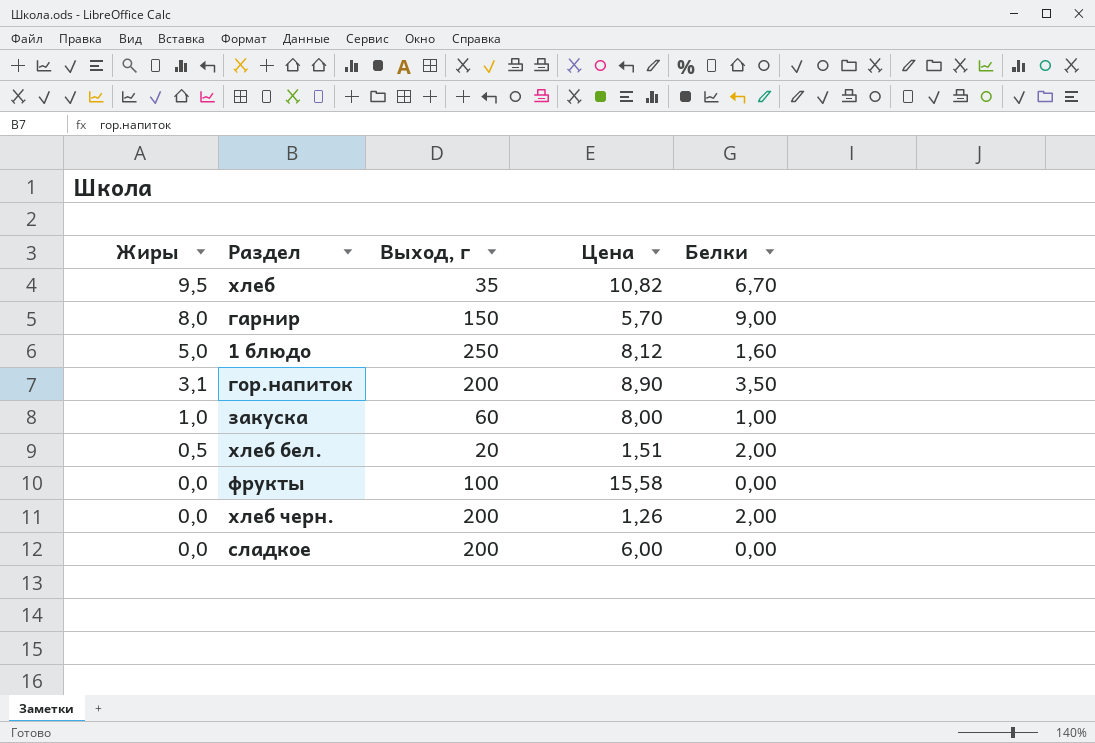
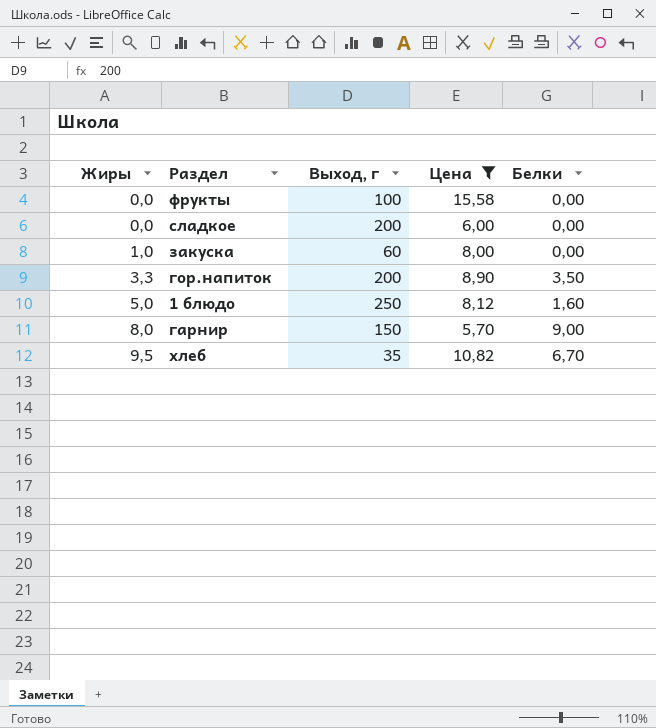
filter: none -> Цена >= 5,70
row order: Жиры descending -> Жиры ascending
закуска | Белки: 1,00 -> 0,00
гор.напиток | Жиры: 3,1 -> 3,3

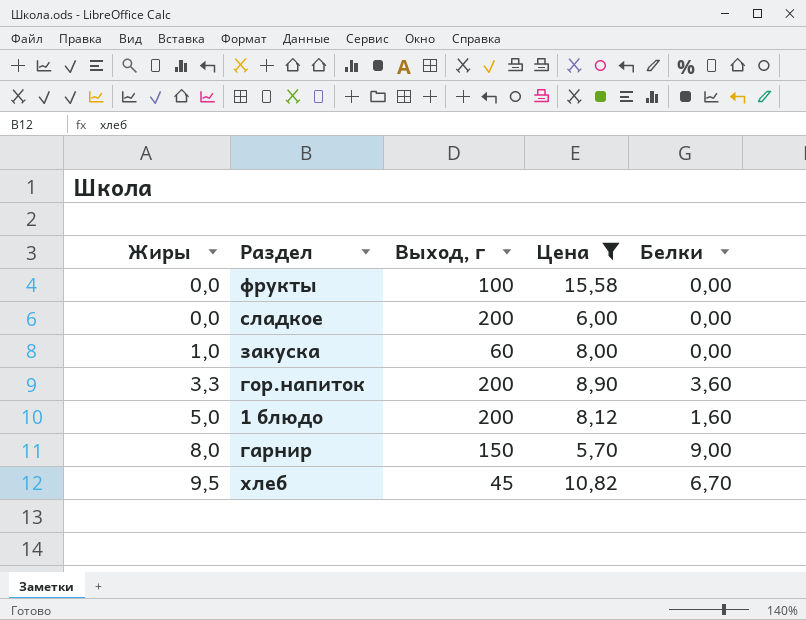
гор.напиток | Белки: 3,50 -> 3,60
1 блюдо | Выход, г: 250 -> 200
хлеб | Выход, г: 35 -> 45

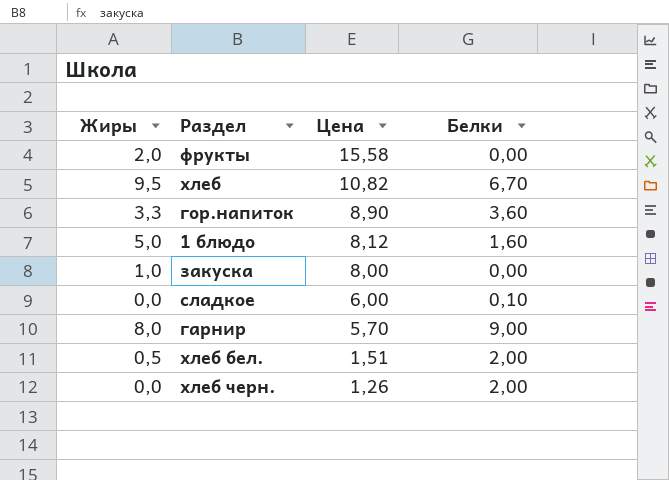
filter: Цена >= 5,70 -> none
row order: Жиры ascending -> Цена descending
column Выход, г | position: 3 -> none
фрукты | Жиры: 0,0 -> 2,0
сладкое | Белки: 0,00 -> 0,10

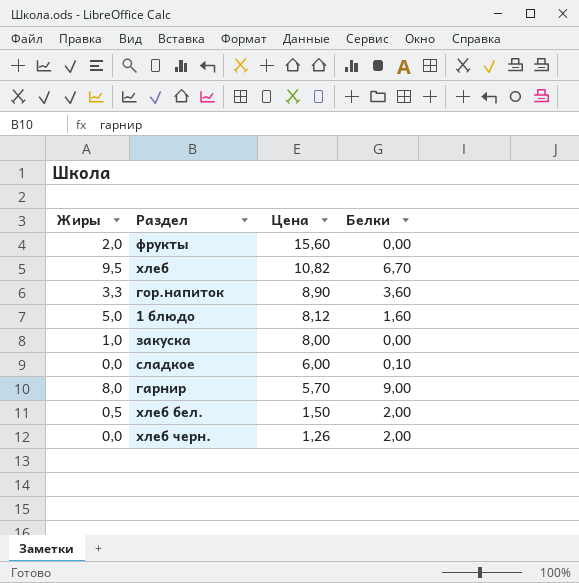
фрукты | Цена: 15,58 -> 15,60
хлеб бел. | Цена: 1,51 -> 1,50

